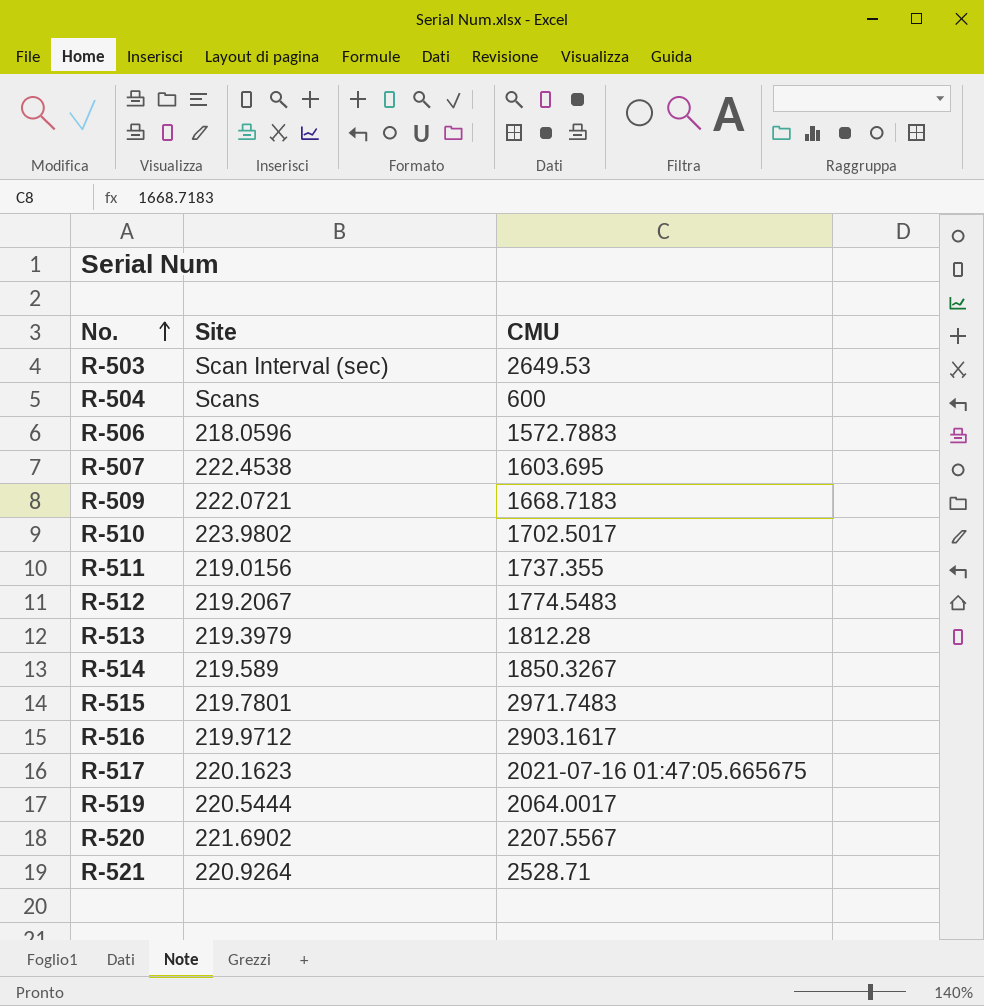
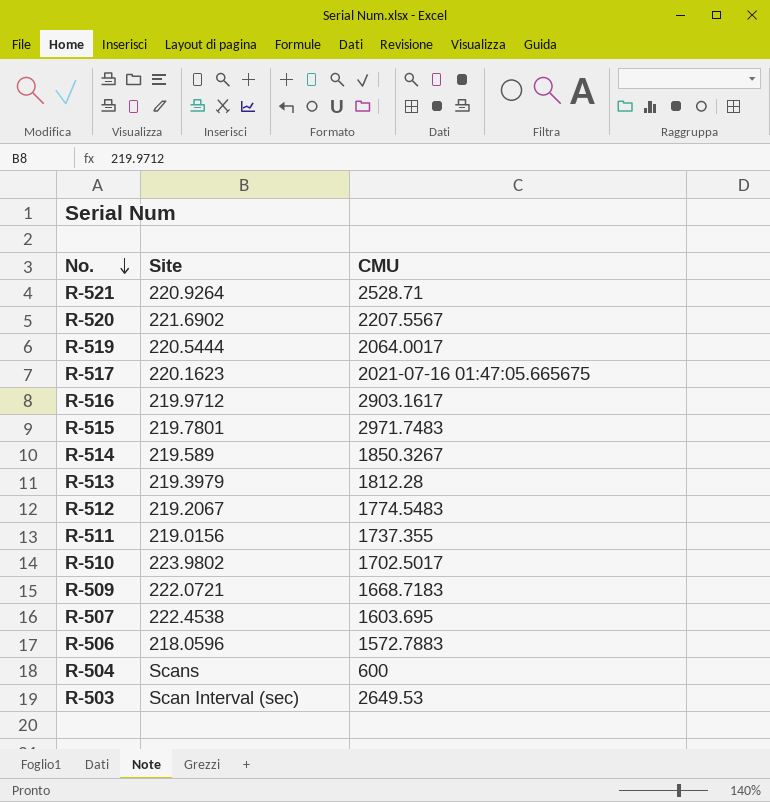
row order: No. ascending -> No. descending

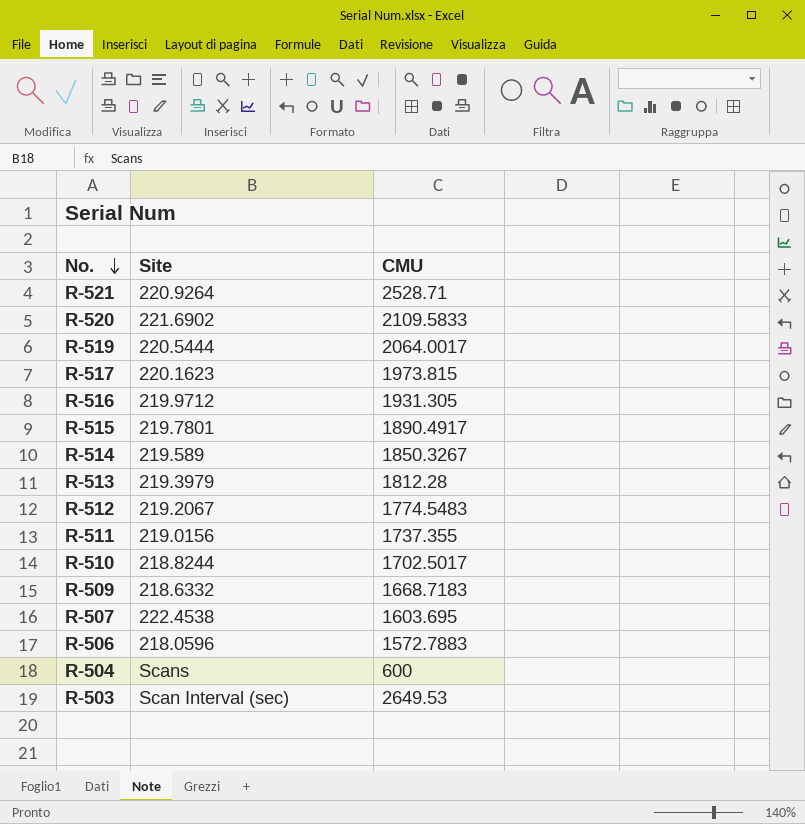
R-520 | CMU: 2207.5567 -> 2109.5833
R-517 | CMU: 2021-07-16 01:47:05.665675 -> 1973.815
R-516 | CMU: 2903.1617 -> 1931.305
R-515 | CMU: 2971.7483 -> 1890.4917
R-510 | Site: 223.9802 -> 218.8244
R-509 | Site: 222.0721 -> 218.6332

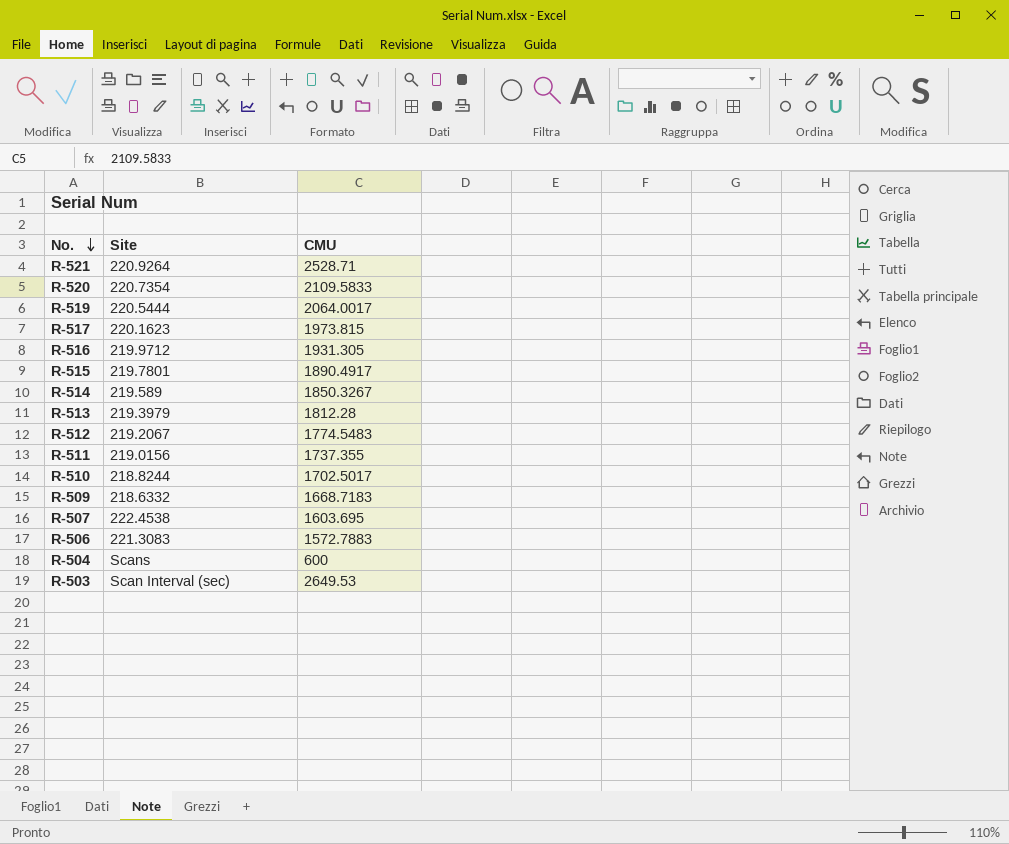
R-520 | Site: 221.6902 -> 220.7354
R-506 | Site: 218.0596 -> 221.3083

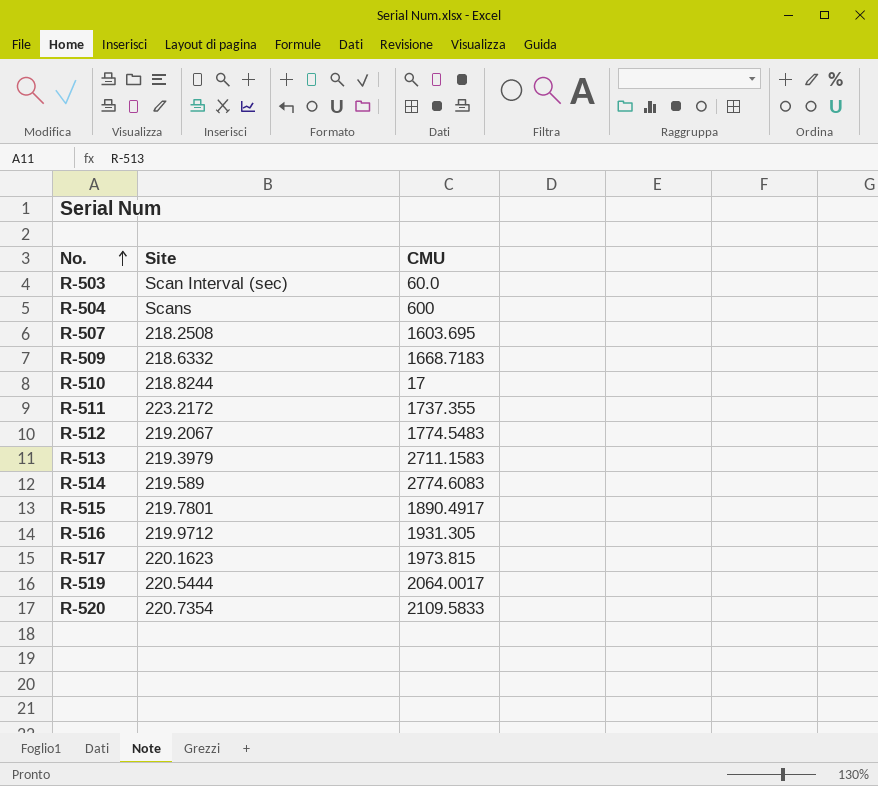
row order: No. descending -> No. ascending
row R-521: 220.9264 | 2528.71 -> none
row R-506: 221.3083 | 1572.7883 -> none
R-503 | CMU: 2649.53 -> 60.0
R-507 | Site: 222.4538 -> 218.2508
R-510 | CMU: 1702.5017 -> 17
R-511 | Site: 219.0156 -> 223.2172
R-513 | CMU: 1812.28 -> 2711.1583
R-514 | CMU: 1850.3267 -> 2774.6083

